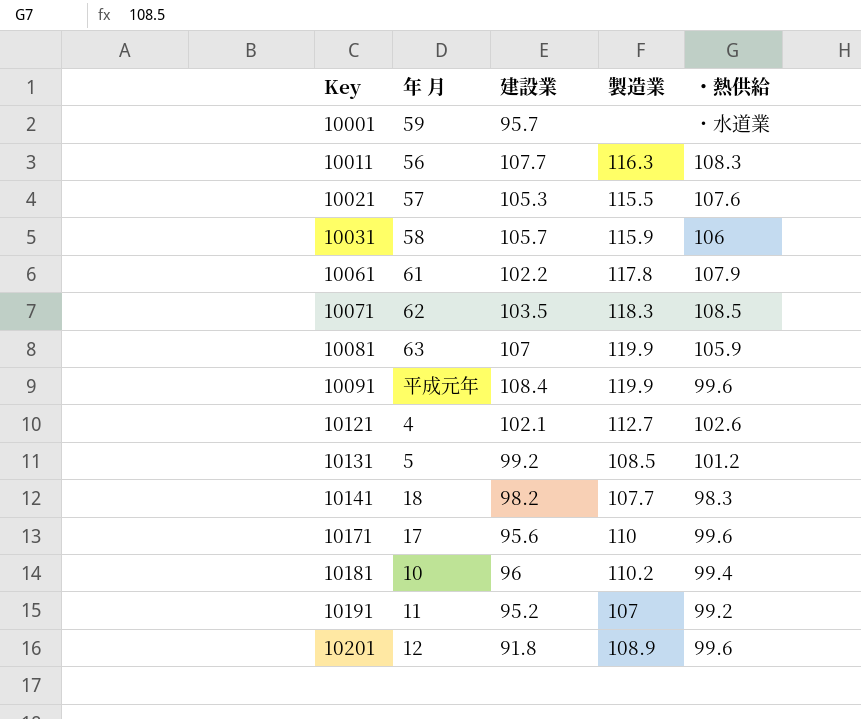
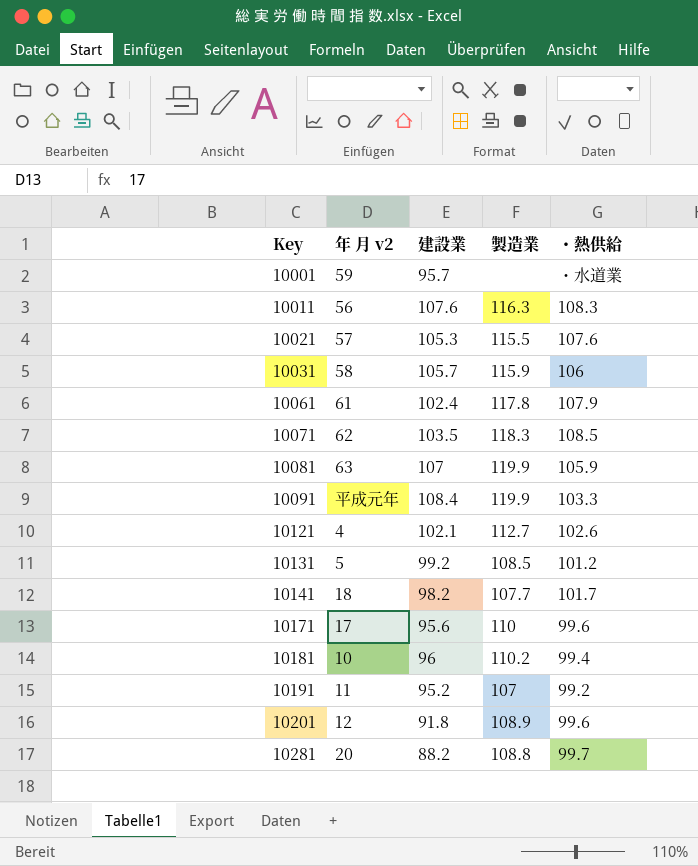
column name: 年 月 -> 年 月 v2
10011 | 建設業: 107.7 -> 107.6
10061 | 建設業: 102.2 -> 102.4
10091 | ・熱供給: 99.6 -> 103.3
10141 | ・熱供給: 98.3 -> 101.7
row 10281: none -> 20 | 88.2 | 108.8 | 99.7

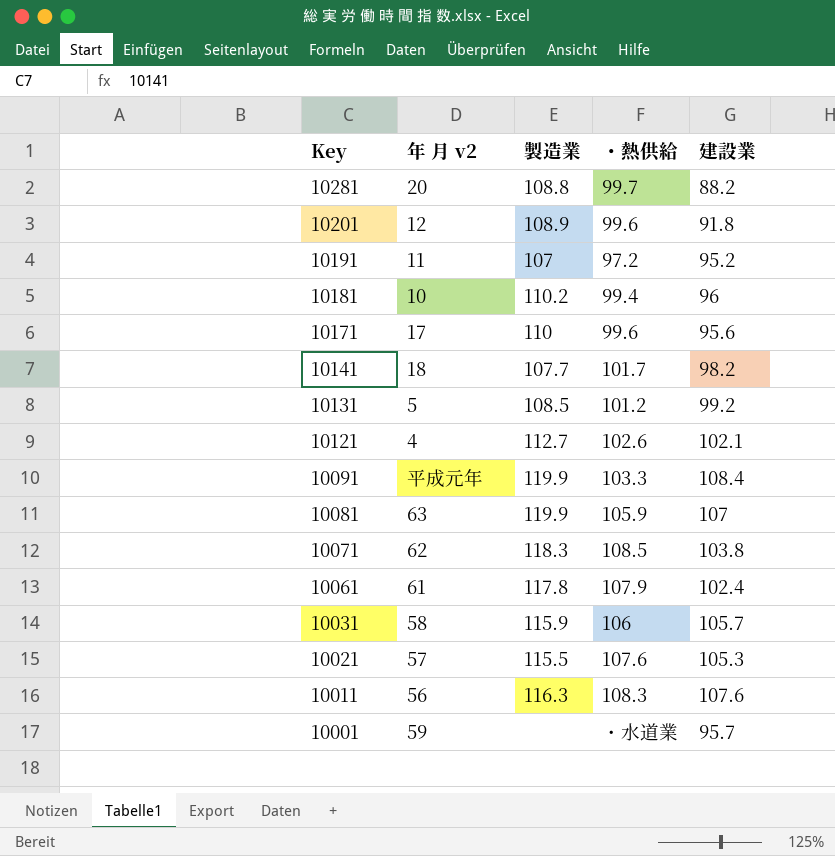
row order: Key ascending -> Key descending
column 建設業 | position: 3 -> 5
10191 | ・熱供給: 99.2 -> 97.2
10071 | 建設業: 103.5 -> 103.8

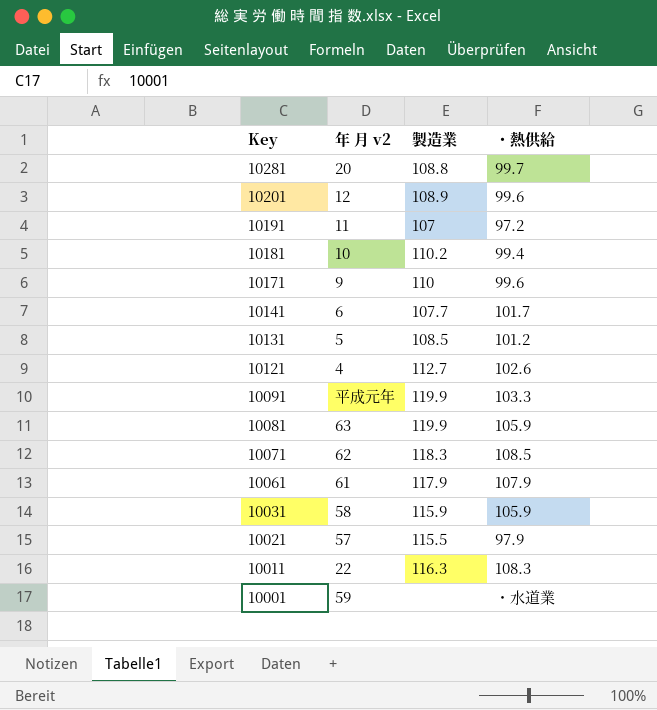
column 建設業 | position: 5 -> none
10171 | 年 月 v2: 17 -> 9
10141 | 年 月 v2: 18 -> 6
10061 | 製造業: 117.8 -> 117.9
10031 | ・熱供給: 106 -> 105.9
10021 | ・熱供給: 107.6 -> 97.9
10011 | 年 月 v2: 56 -> 22

